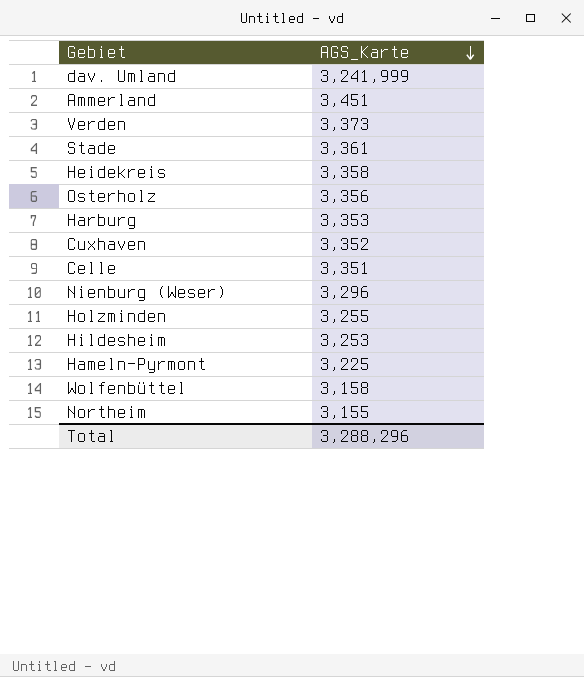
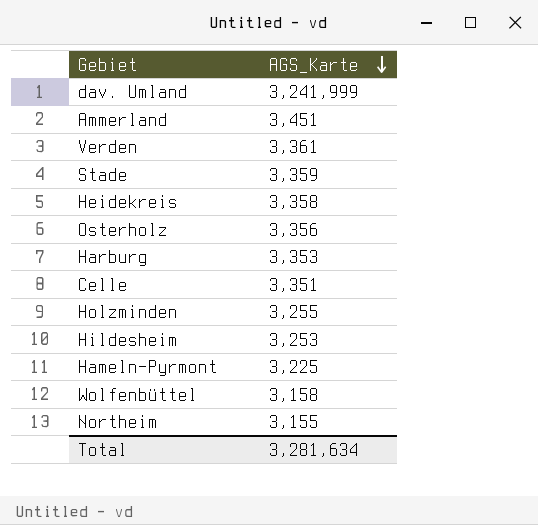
row Cuxhaven: 3,352 -> none
row Nienburg (Weser): 3,296 -> none
Verden | AGS_Karte: 3,373 -> 3,361
Stade | AGS_Karte: 3,361 -> 3,359
Total | AGS_Karte: 3,288,296 -> 3,281,634

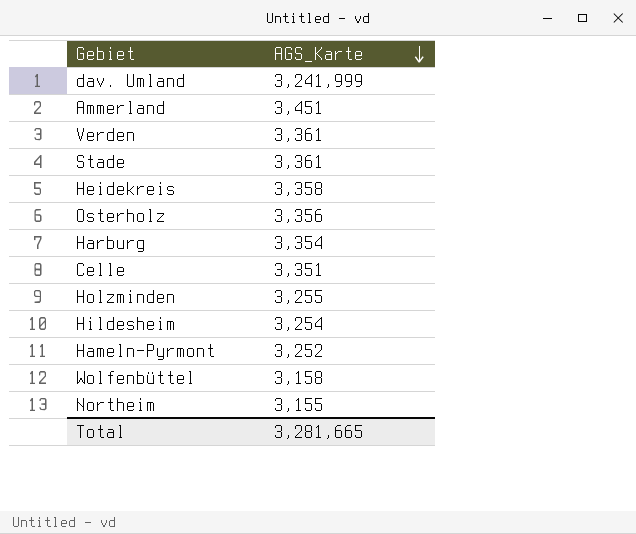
Stade | AGS_Karte: 3,359 -> 3,361
Harburg | AGS_Karte: 3,353 -> 3,354
Hildesheim | AGS_Karte: 3,253 -> 3,254
Hameln-Pyrmont | AGS_Karte: 3,225 -> 3,252
Total | AGS_Karte: 3,281,634 -> 3,281,665

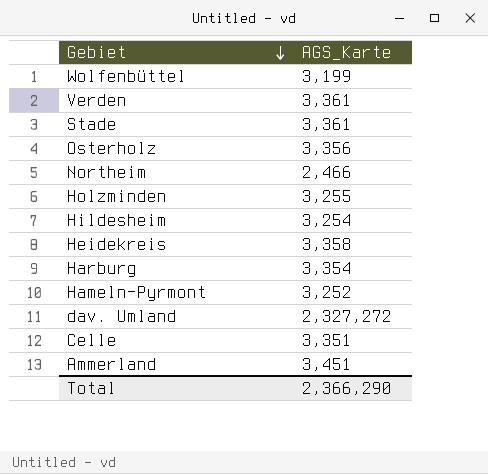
row order: AGS_Karte descending -> Gebiet descending
Wolfenbüttel | AGS_Karte: 3,158 -> 3,199
Northeim | AGS_Karte: 3,155 -> 2,466
dav. Umland | AGS_Karte: 3,241,999 -> 2,327,272
Total | AGS_Karte: 3,281,665 -> 2,366,290

